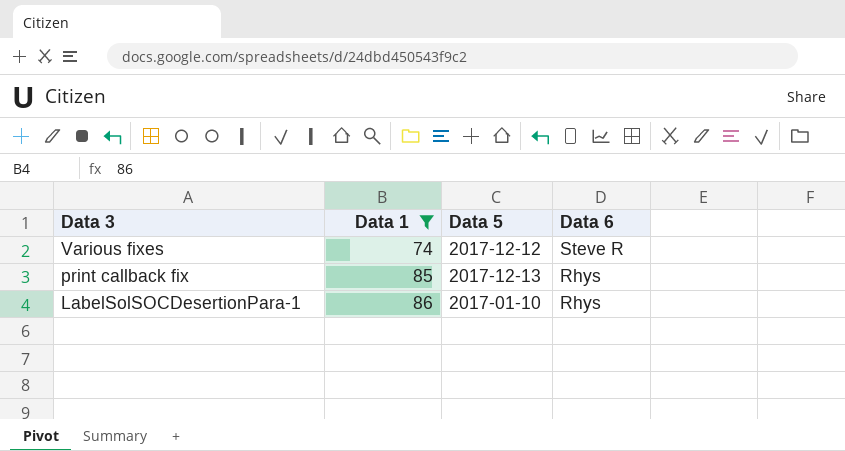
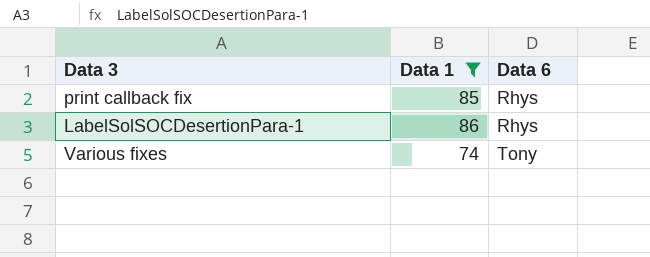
row order: Data 3 descending -> Data 6 ascending
column Data 5 | position: 3 -> none
Various fixes | Data 6: Steve R -> Tony

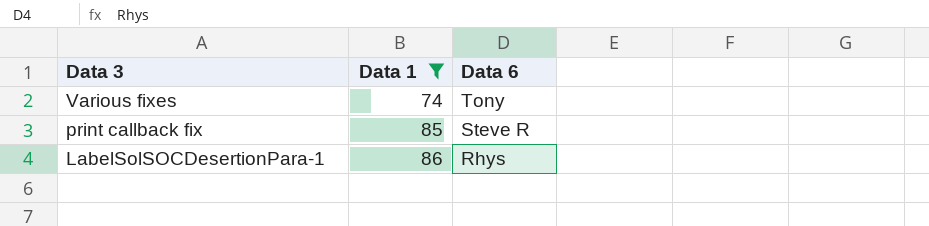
row order: Data 6 ascending -> Data 3 descending
print callback fix | Data 6: Rhys -> Steve R

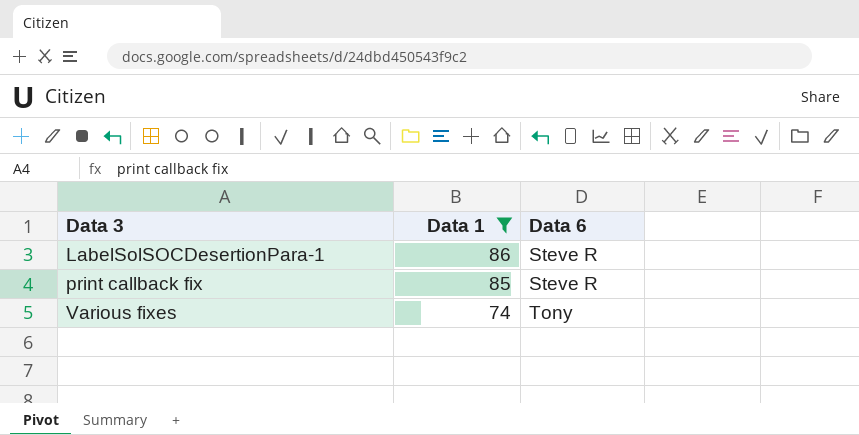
row order: Data 3 descending -> Data 3 ascending
LabelSolSOCDesertionPara-1 | Data 6: Rhys -> Steve R

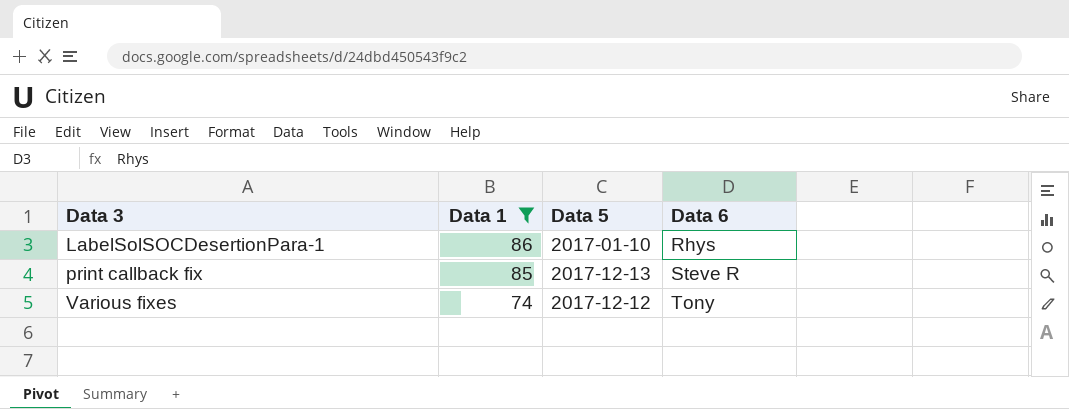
column Data 5 | position: none -> 3
LabelSolSOCDesertionPara-1 | Data 6: Steve R -> Rhys

